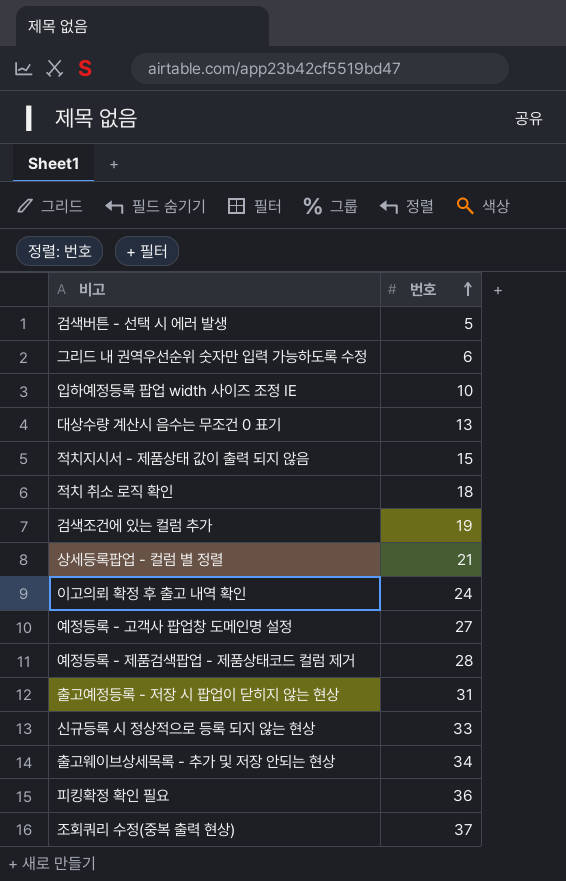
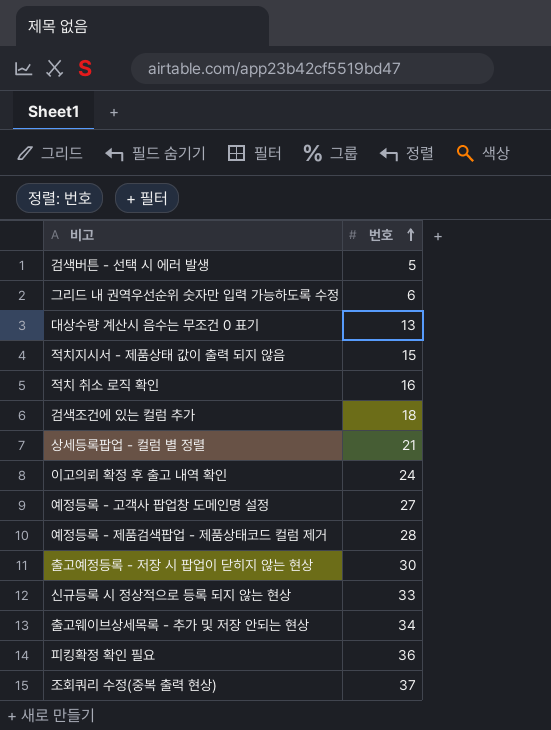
row 입하예정등록 팝업 width 사이즈 조정 IE: 10 -> none
적치 취소 로직 확인 | 번호: 18 -> 16
검색조건에 있는 컬럼 추가 | 번호: 19 -> 18
출고예정등록 - 저장 시 팝업이 닫히지 않는 현상 | 번호: 31 -> 30

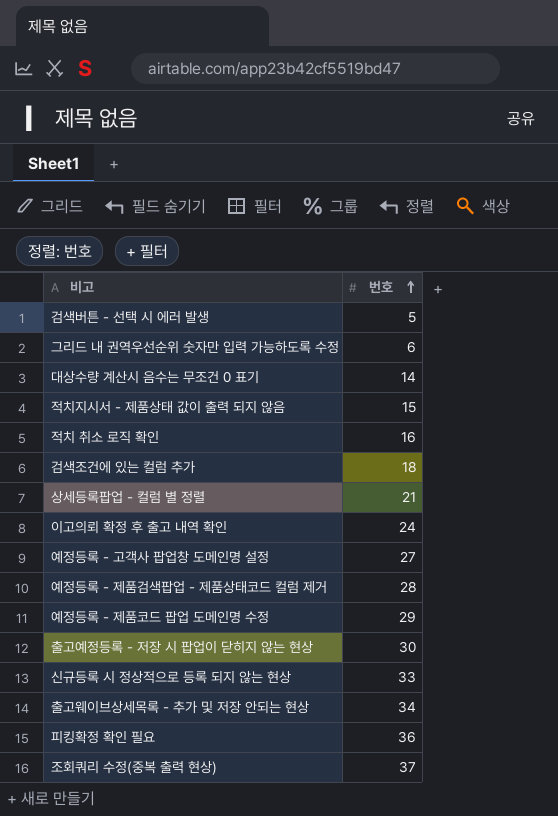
대상수량 계산시 음수는 무조건 0 표기 | 번호: 13 -> 14
row 예정등록 - 제품코드 팝업 도메인명 수정: none -> 29

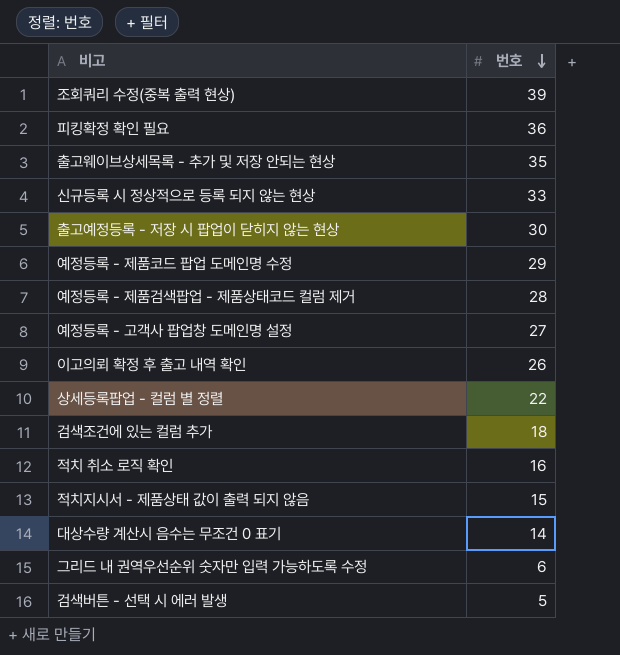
row order: 번호 ascending -> 번호 descending
조회쿼리 수정(중복 출력 현상) | 번호: 37 -> 39
출고웨이브상세목록 - 추가 및 저장 안되는 현상 | 번호: 34 -> 35
이고의뢰 확정 후 출고 내역 확인 | 번호: 24 -> 26
상세등록팝업 - 컬럼 별 정렬 | 번호: 21 -> 22

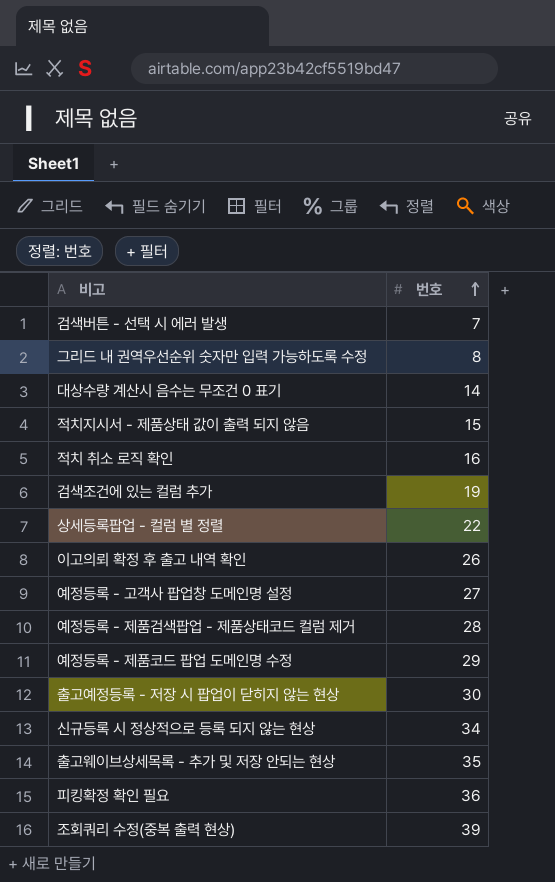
row order: 번호 descending -> 번호 ascending
검색버튼 - 선택 시 에러 발생 | 번호: 5 -> 7
그리드 내 권역우선순위 숫자만 입력 가능하도록 수정 | 번호: 6 -> 8
검색조건에 있는 컬럼 추가 | 번호: 18 -> 19
신규등록 시 정상적으로 등록 되지 않는 현상 | 번호: 33 -> 34

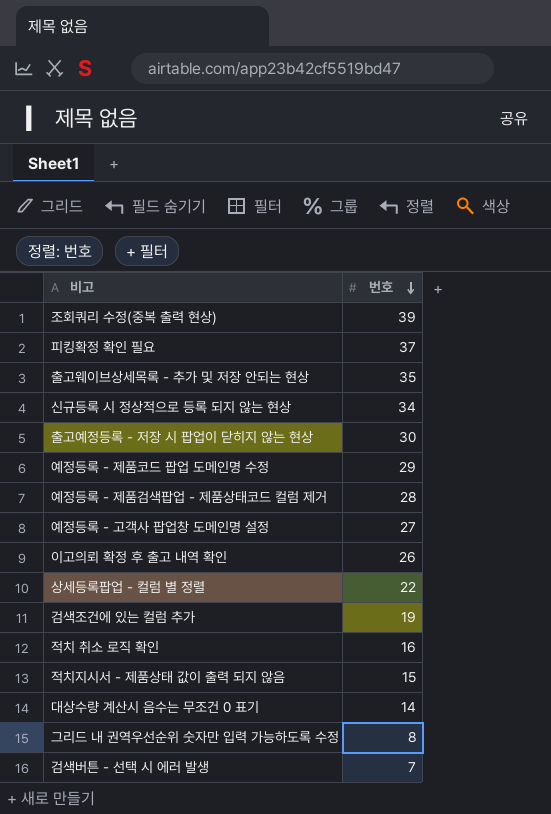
row order: 번호 ascending -> 번호 descending
피킹확정 확인 필요 | 번호: 36 -> 37

